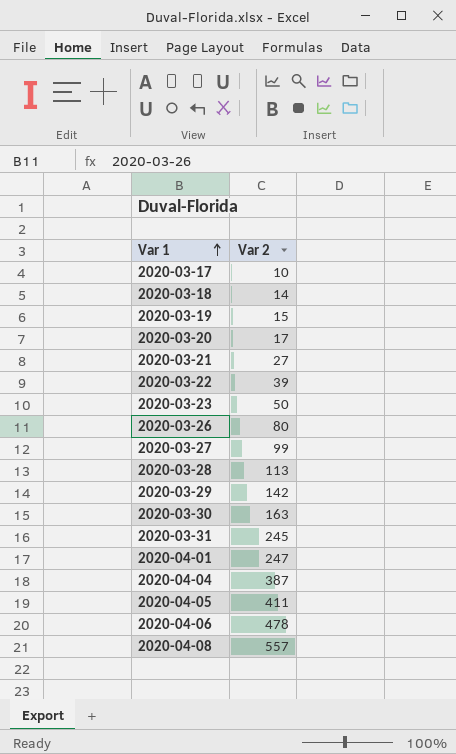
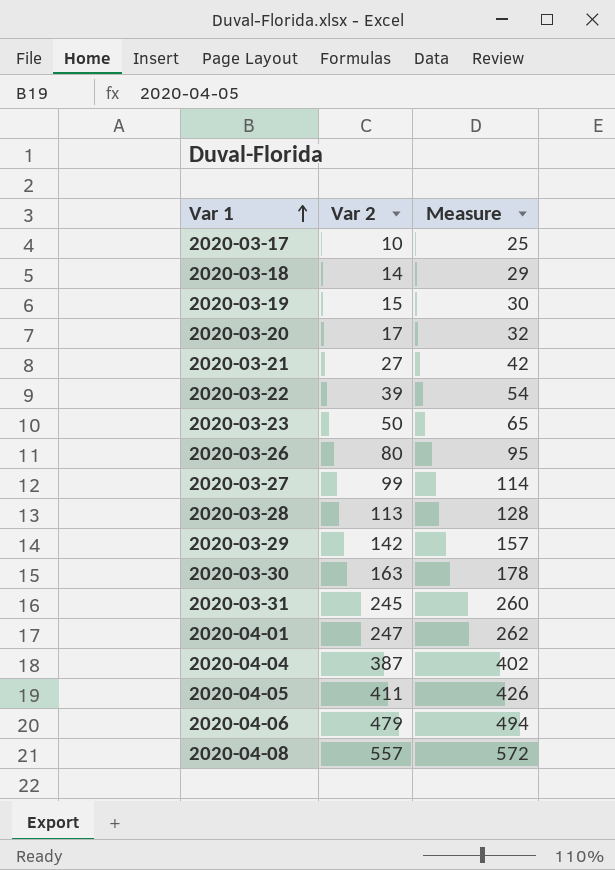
column Measure | formula: none -> [Var 2] + 15
2020-04-06 | Var 2: 478 -> 479

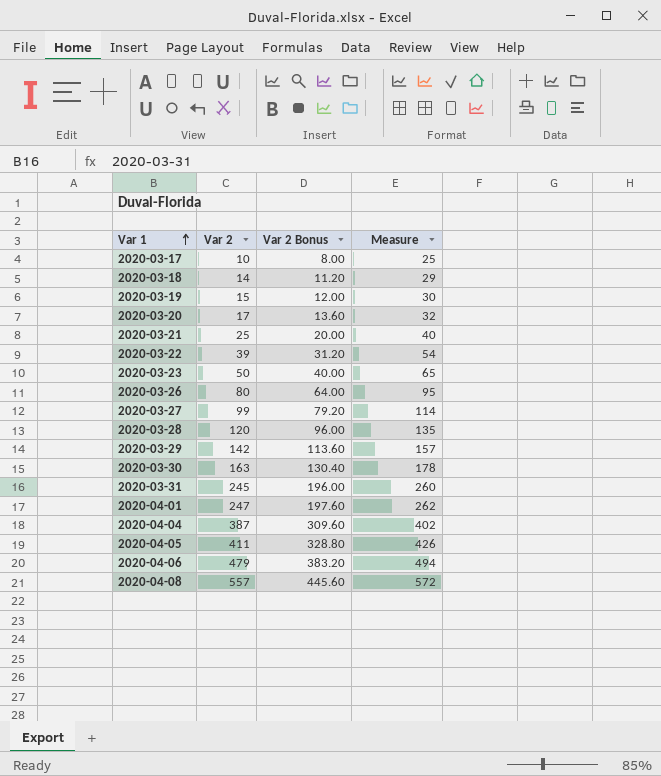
column Var 2 Bonus | formula: none -> [Var 2] * 0.8
2020-03-21 | Var 2: 27 -> 25
2020-03-21 | Measure: 42 -> 40
2020-03-28 | Var 2: 113 -> 120
2020-03-28 | Measure: 128 -> 135

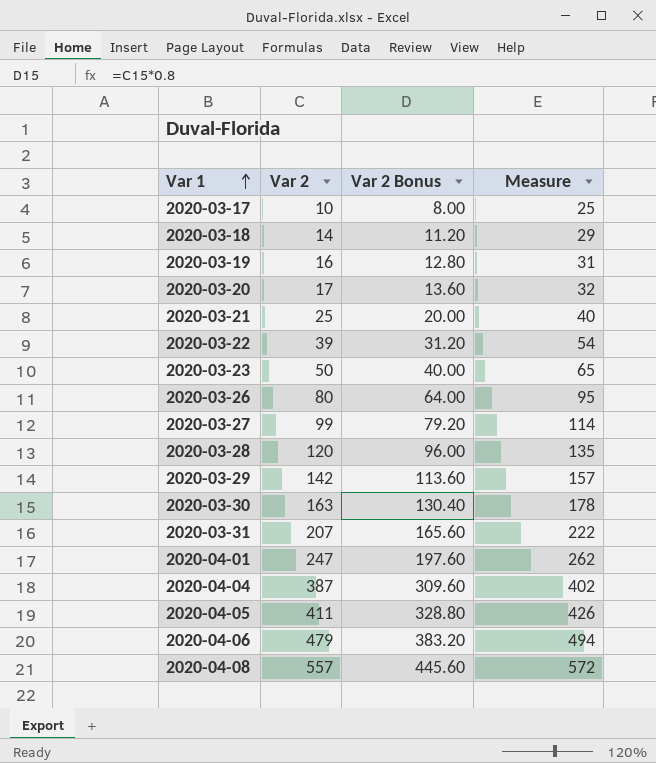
2020-03-19 | Var 2: 15 -> 16
2020-03-19 | Var 2 Bonus: 12.00 -> 12.80
2020-03-19 | Measure: 30 -> 31
2020-03-31 | Var 2: 245 -> 207
2020-03-31 | Var 2 Bonus: 196.00 -> 165.60
2020-03-31 | Measure: 260 -> 222

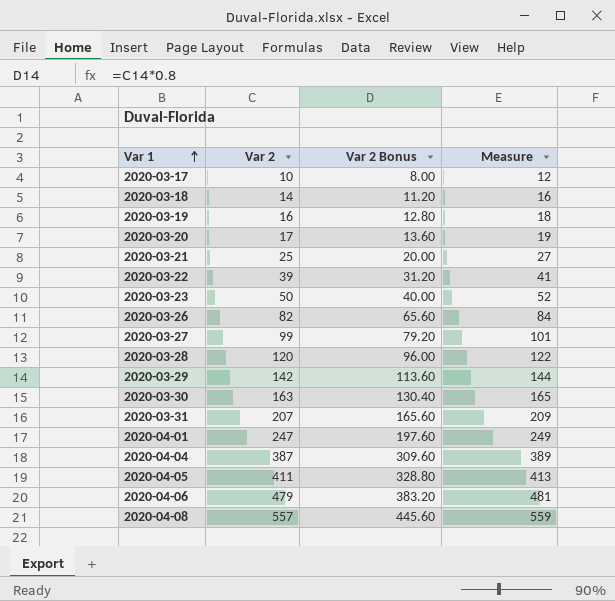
column Measure | formula: [Var 2] + 15 -> [Var 2] + 2
2020-03-26 | Var 2: 80 -> 82
2020-03-26 | Var 2 Bonus: 64.00 -> 65.60

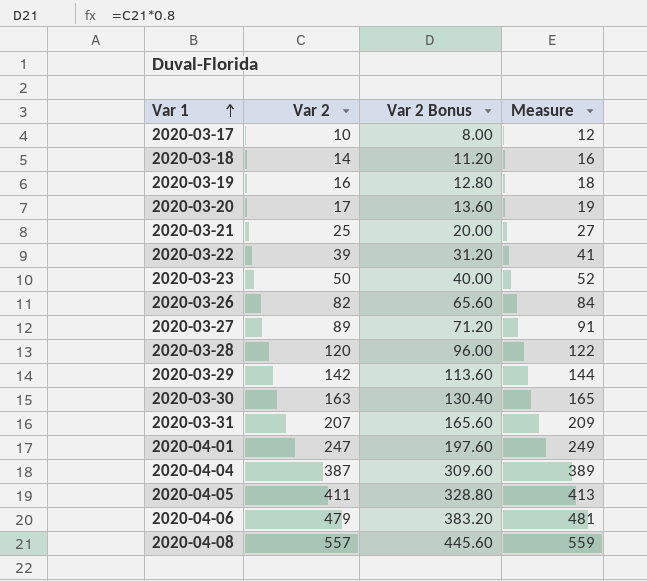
2020-03-27 | Var 2: 99 -> 89
2020-03-27 | Var 2 Bonus: 79.20 -> 71.20
2020-03-27 | Measure: 101 -> 91

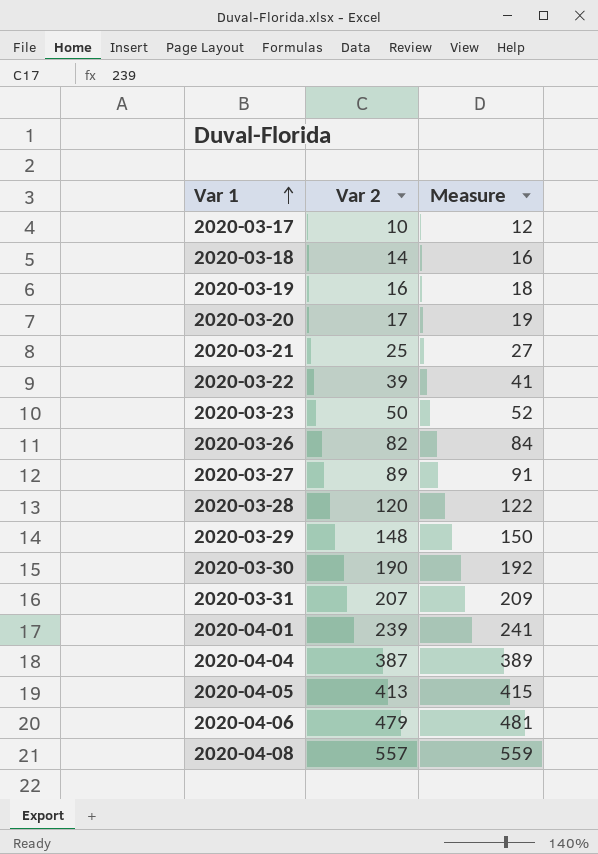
column Var 2 Bonus | formula: [Var 2] * 0.8 -> none
2020-03-29 | Var 2: 142 -> 148
2020-03-29 | Measure: 144 -> 150
2020-03-30 | Var 2: 163 -> 190
2020-03-30 | Measure: 165 -> 192
2020-04-01 | Var 2: 247 -> 239
2020-04-01 | Measure: 249 -> 241
2020-04-05 | Var 2: 411 -> 413
2020-04-05 | Measure: 413 -> 415

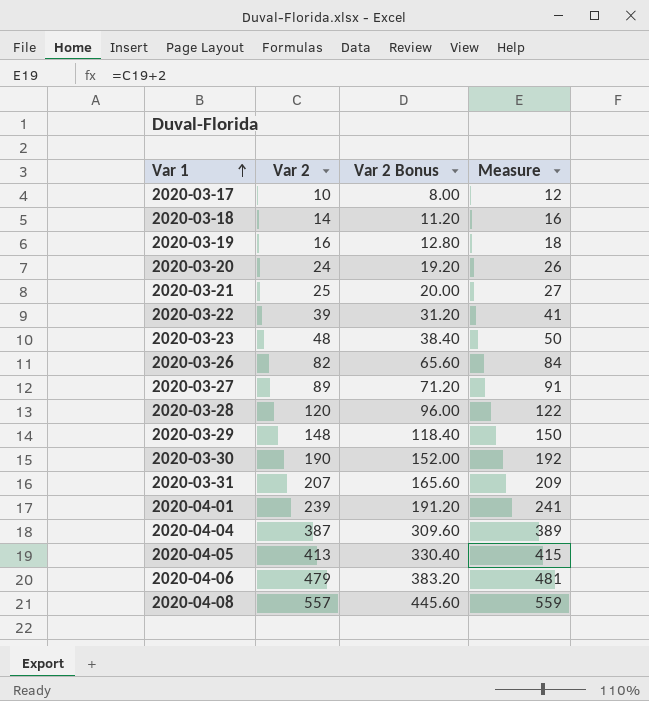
column Var 2 Bonus | formula: none -> [Var 2] * 0.8
2020-03-20 | Var 2: 17 -> 24
2020-03-20 | Measure: 19 -> 26
2020-03-23 | Var 2: 50 -> 48
2020-03-23 | Measure: 52 -> 50

